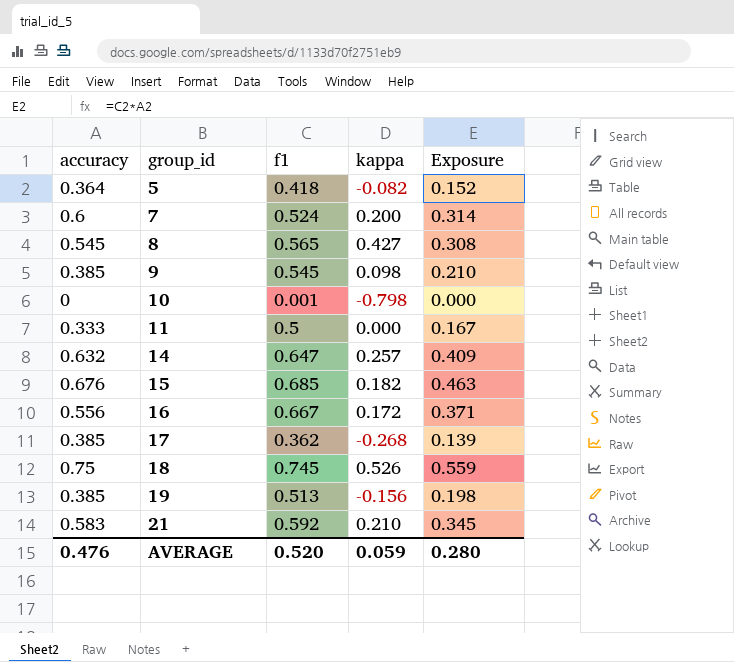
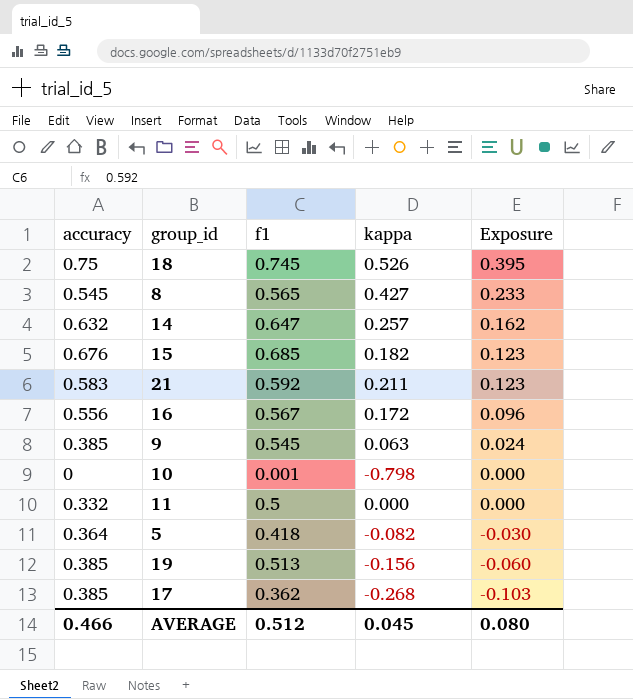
row order: group_id ascending -> Exposure descending
column Exposure | formula: [accuracy] * [f1] -> [accuracy] * [kappa]
row 7: 0.6 | 0.524 | 0.200 | 0.314 -> none
21 | kappa: 0.210 -> 0.211
16 | f1: 0.667 -> 0.567
9 | kappa: 0.098 -> 0.063
11 | accuracy: 0.333 -> 0.332
AVERAGE | accuracy: 0.476 -> 0.466
AVERAGE | f1: 0.520 -> 0.512
AVERAGE | kappa: 0.059 -> 0.045
AVERAGE | Exposure: 0.280 -> 0.080

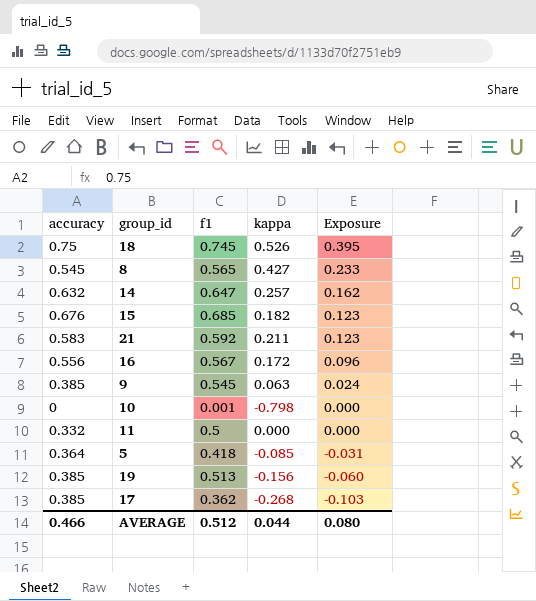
5 | kappa: -0.082 -> -0.085
5 | Exposure: -0.030 -> -0.031
AVERAGE | kappa: 0.045 -> 0.044

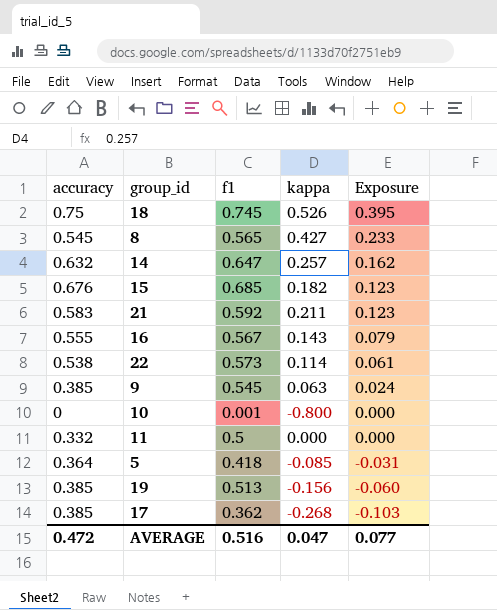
16 | accuracy: 0.556 -> 0.555
16 | kappa: 0.172 -> 0.143
16 | Exposure: 0.096 -> 0.079
row 22: none -> 0.538 | 0.573 | 0.114 | 0.061
10 | kappa: -0.798 -> -0.800
AVERAGE | accuracy: 0.466 -> 0.472
AVERAGE | f1: 0.512 -> 0.516
AVERAGE | kappa: 0.044 -> 0.047
AVERAGE | Exposure: 0.080 -> 0.077

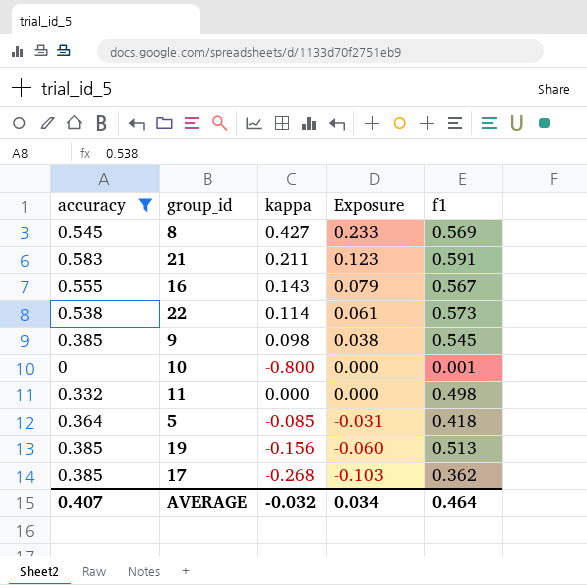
filter: none -> accuracy <= 0.583
column f1 | position: 3 -> 5
8 | f1: 0.565 -> 0.569
21 | f1: 0.592 -> 0.591
9 | kappa: 0.063 -> 0.098
9 | Exposure: 0.024 -> 0.038
11 | f1: 0.5 -> 0.498
AVERAGE | accuracy: 0.472 -> 0.407
AVERAGE | kappa: 0.047 -> -0.032
AVERAGE | Exposure: 0.077 -> 0.034
AVERAGE | f1: 0.516 -> 0.464

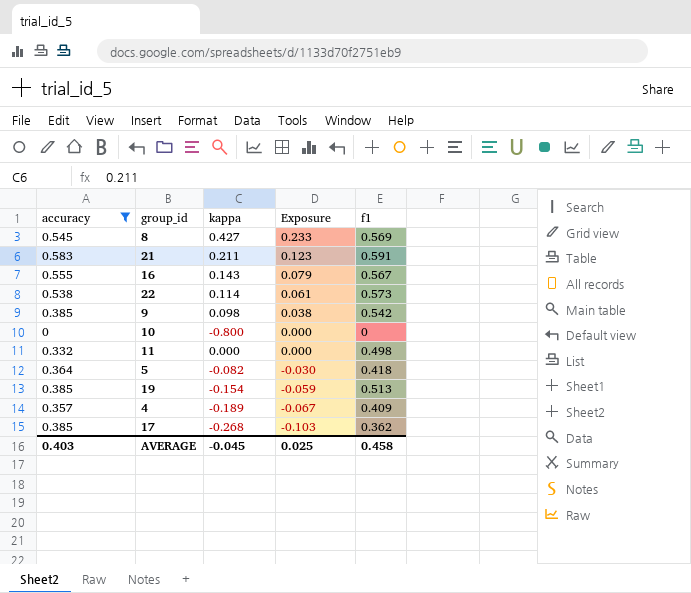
9 | f1: 0.545 -> 0.542
10 | f1: 0.001 -> 0
5 | kappa: -0.085 -> -0.082
5 | Exposure: -0.031 -> -0.030
19 | kappa: -0.156 -> -0.154
19 | Exposure: -0.060 -> -0.059
row 4: none -> 0.357 | -0.189 | -0.067 | 0.409
AVERAGE | accuracy: 0.407 -> 0.403
AVERAGE | kappa: -0.032 -> -0.045
AVERAGE | Exposure: 0.034 -> 0.025
AVERAGE | f1: 0.464 -> 0.458

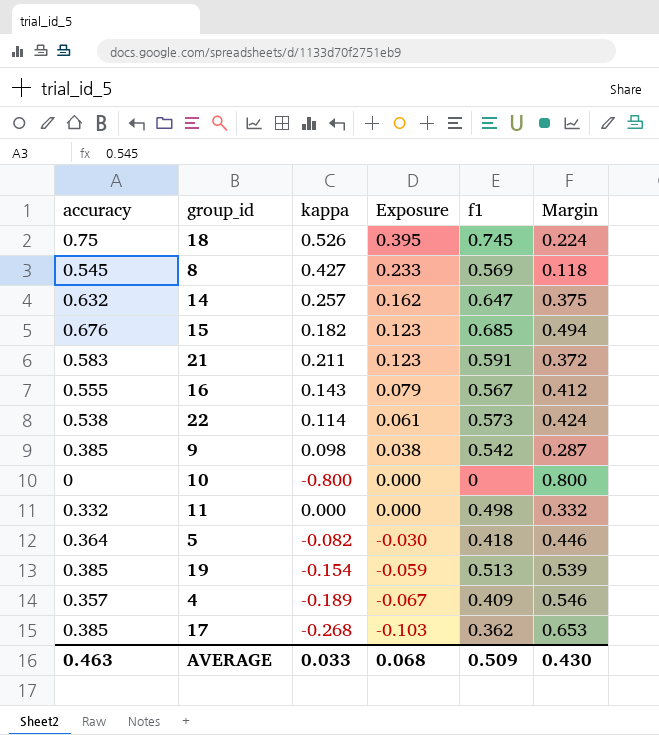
filter: accuracy <= 0.583 -> none
column Margin | formula: none -> [accuracy] - [kappa]
AVERAGE | accuracy: 0.403 -> 0.463
AVERAGE | kappa: -0.045 -> 0.033
AVERAGE | Exposure: 0.025 -> 0.068
AVERAGE | f1: 0.458 -> 0.509

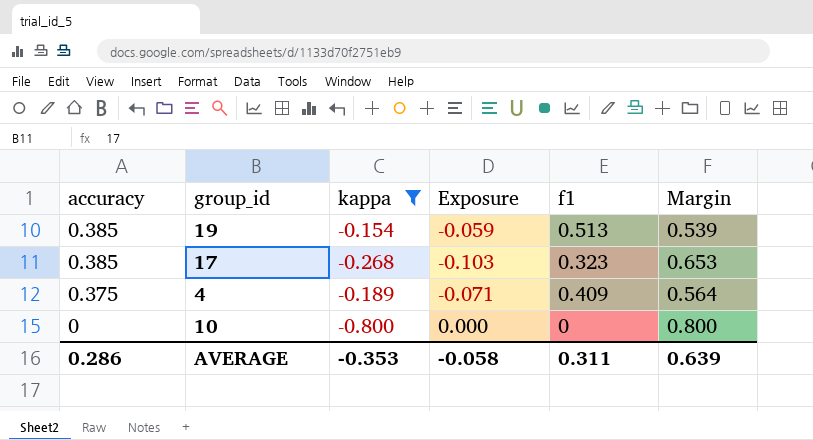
filter: none -> kappa <= -0.154
row order: Exposure descending -> accuracy descending
17 | f1: 0.362 -> 0.323
4 | accuracy: 0.357 -> 0.375
4 | Exposure: -0.067 -> -0.071
4 | Margin: 0.546 -> 0.564
AVERAGE | accuracy: 0.463 -> 0.286
AVERAGE | kappa: 0.033 -> -0.353
AVERAGE | Exposure: 0.068 -> -0.058
AVERAGE | f1: 0.509 -> 0.311
AVERAGE | Margin: 0.430 -> 0.639

